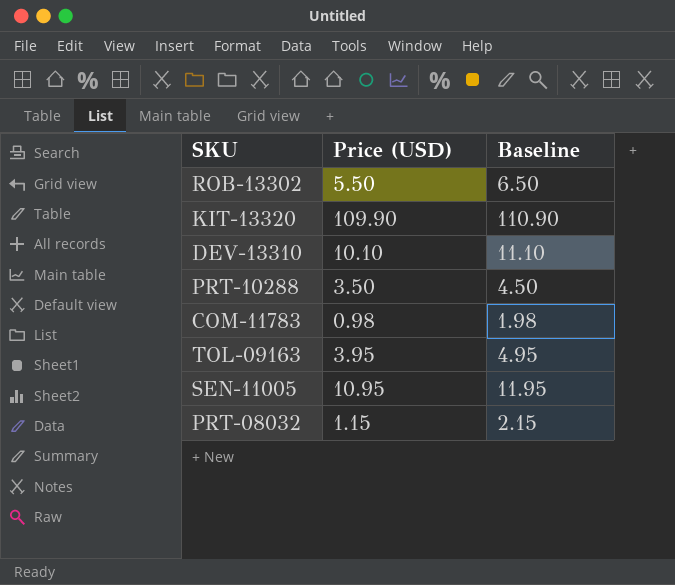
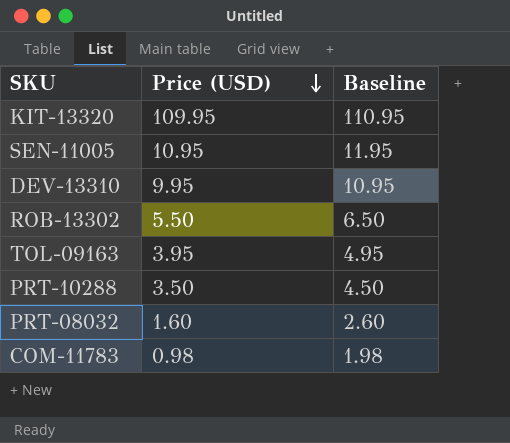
row order: none -> Price (USD) descending
KIT-13320 | Price (USD): 109.90 -> 109.95
KIT-13320 | Baseline: 110.90 -> 110.95
DEV-13310 | Price (USD): 10.10 -> 9.95
DEV-13310 | Baseline: 11.10 -> 10.95
PRT-08032 | Price (USD): 1.15 -> 1.60
PRT-08032 | Baseline: 2.15 -> 2.60

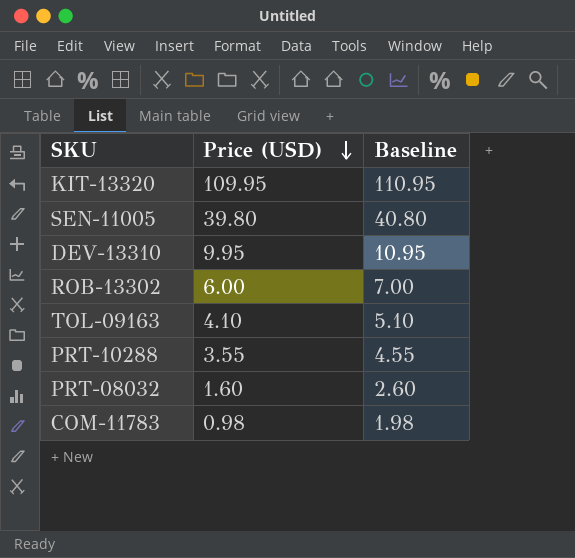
SEN-11005 | Price (USD): 10.95 -> 39.80
SEN-11005 | Baseline: 11.95 -> 40.80
ROB-13302 | Price (USD): 5.50 -> 6.00
ROB-13302 | Baseline: 6.50 -> 7.00
TOL-09163 | Price (USD): 3.95 -> 4.10
TOL-09163 | Baseline: 4.95 -> 5.10
PRT-10288 | Price (USD): 3.50 -> 3.55
PRT-10288 | Baseline: 4.50 -> 4.55

